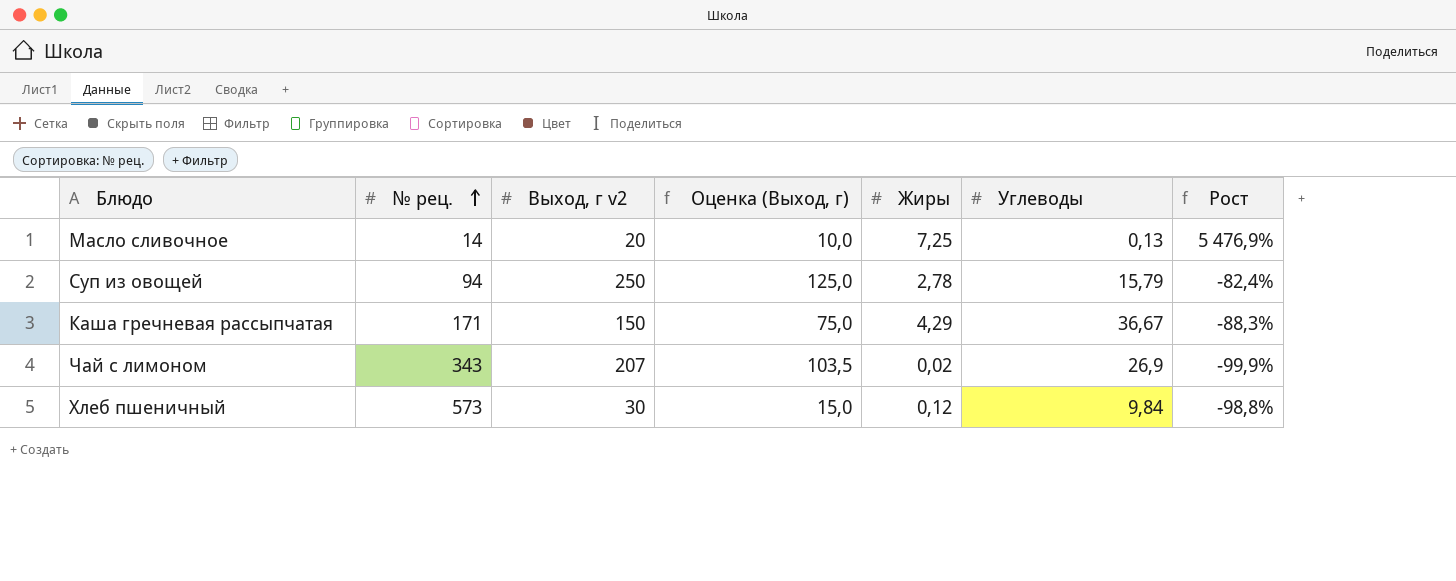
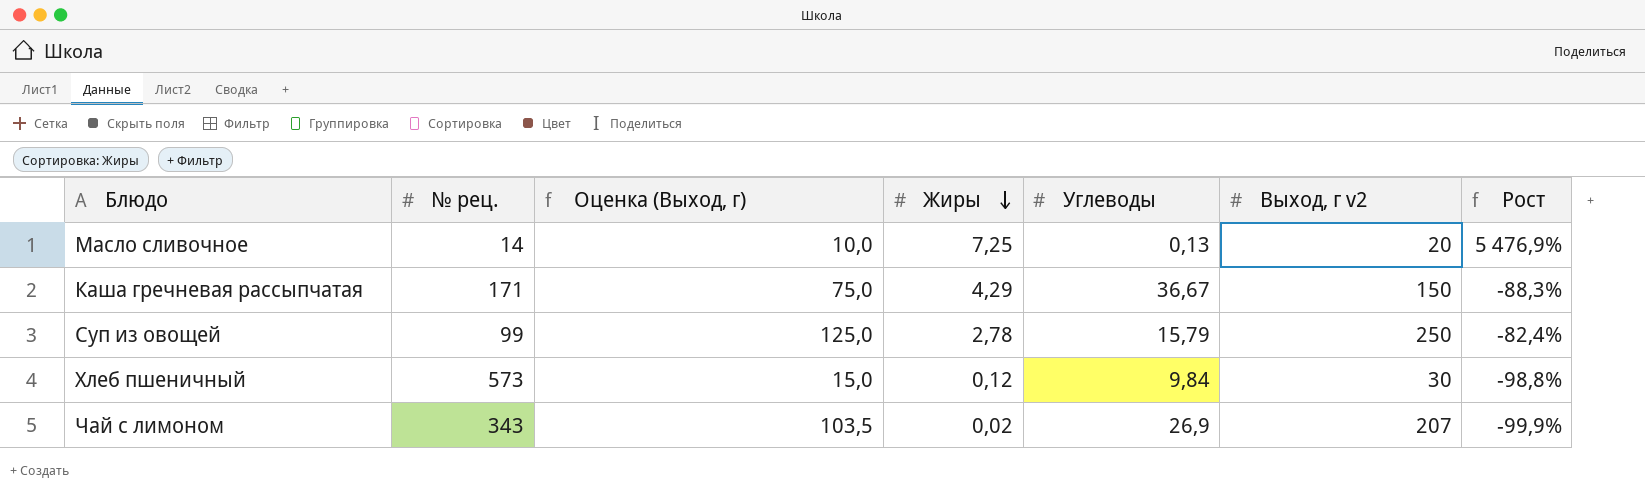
row order: № рец. ascending -> Жиры descending
column Выход, г v2 | position: 3 -> 6
Суп из овощей | № рец.: 94 -> 99

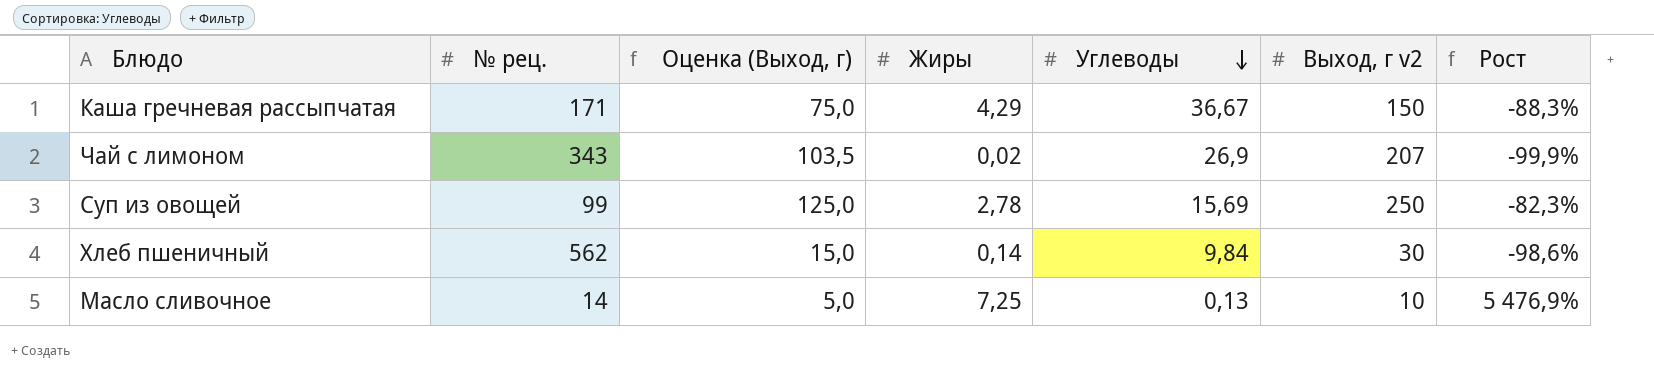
row order: Жиры descending -> Углеводы descending
Суп из овощей | Углеводы: 15,79 -> 15,69
Суп из овощей | Рост: -82,4% -> -82,3%
Хлеб пшеничный | № рец.: 573 -> 562
Хлеб пшеничный | Жиры: 0,12 -> 0,14
Хлеб пшеничный | Рост: -98,8% -> -98,6%
Масло сливочное | Оценка (Выход, г): 10,0 -> 5,0
Масло сливочное | Выход, г v2: 20 -> 10

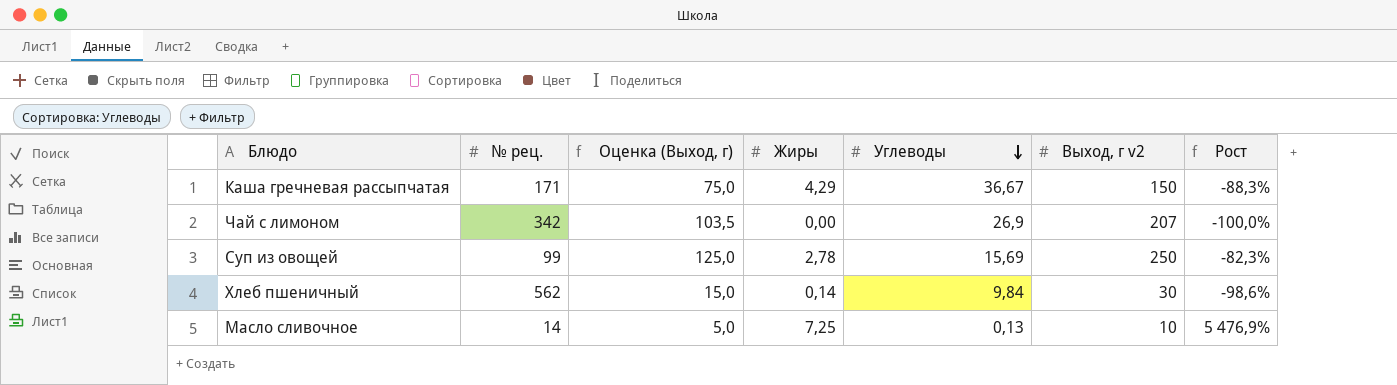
Чай с лимоном | № рец.: 343 -> 342
Чай с лимоном | Жиры: 0,02 -> 0,00
Чай с лимоном | Рост: -99,9% -> -100,0%

